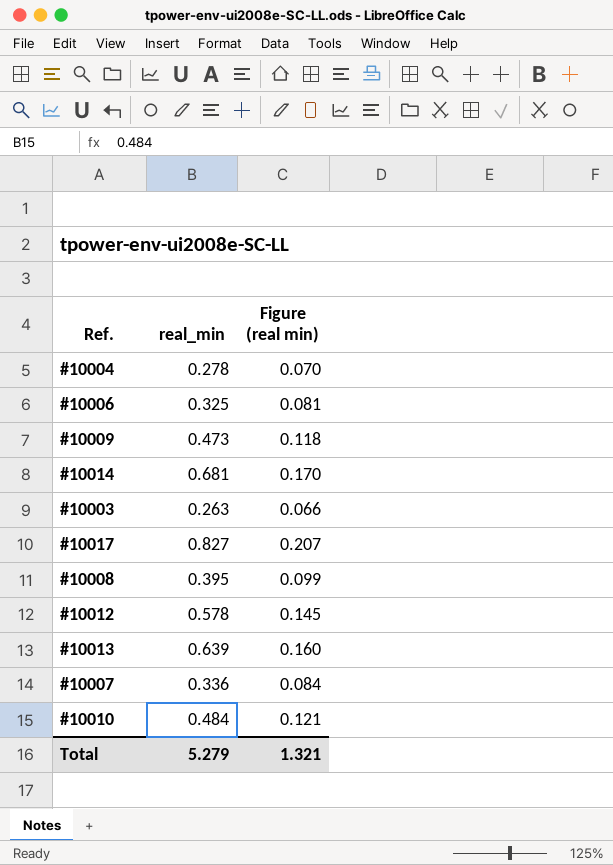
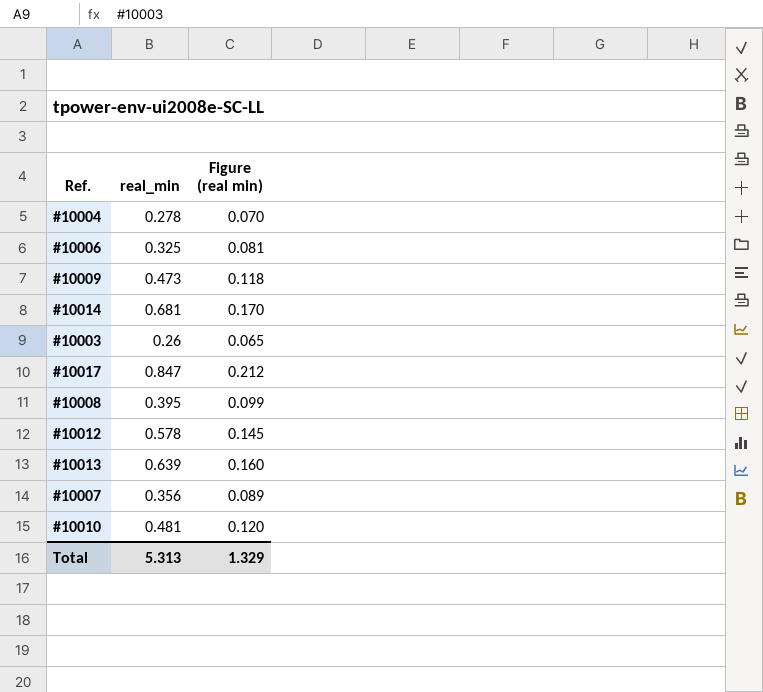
#10003 | real_min: 0.263 -> 0.26
#10003 | Figure (real min): 0.066 -> 0.065
#10017 | real_min: 0.827 -> 0.847
#10017 | Figure (real min): 0.207 -> 0.212
#10007 | real_min: 0.336 -> 0.356
#10007 | Figure (real min): 0.084 -> 0.089
#10010 | real_min: 0.484 -> 0.481
#10010 | Figure (real min): 0.121 -> 0.120
Total | real_min: 5.279 -> 5.313
Total | Figure (real min): 1.321 -> 1.329

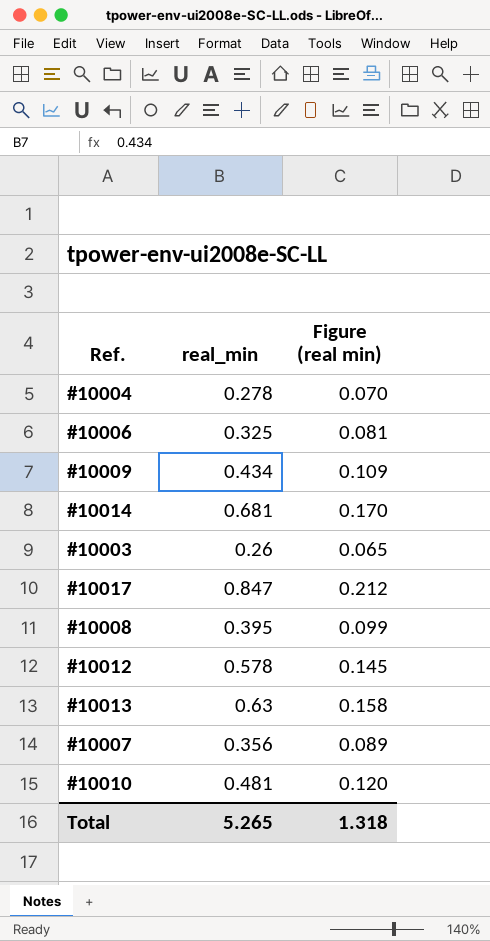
#10009 | real_min: 0.473 -> 0.434
#10009 | Figure (real min): 0.118 -> 0.109
#10013 | real_min: 0.639 -> 0.63
#10013 | Figure (real min): 0.160 -> 0.158
Total | real_min: 5.313 -> 5.265
Total | Figure (real min): 1.329 -> 1.318

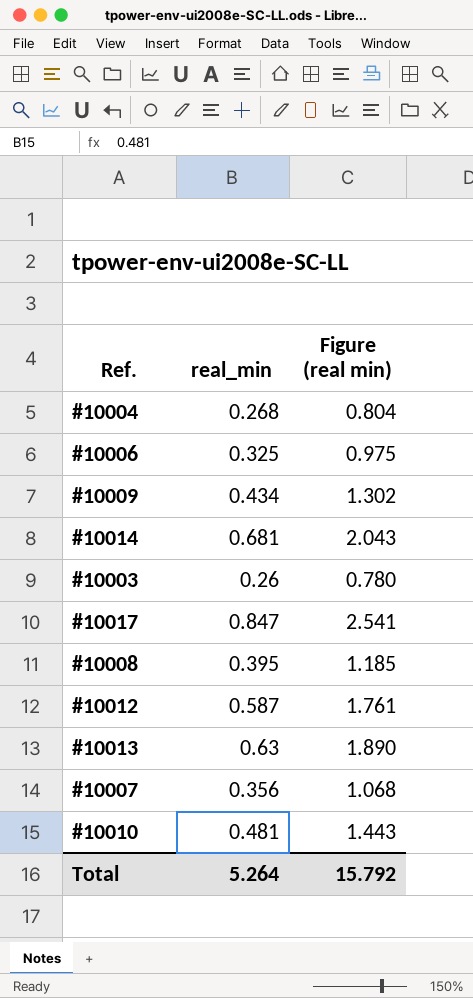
column Figure (real min) | formula: [real_min] * 0.25 -> [real_min] * 3
#10004 | real_min: 0.278 -> 0.268
#10012 | real_min: 0.578 -> 0.587
Total | real_min: 5.265 -> 5.264
Total | Figure (real min): 1.318 -> 15.792

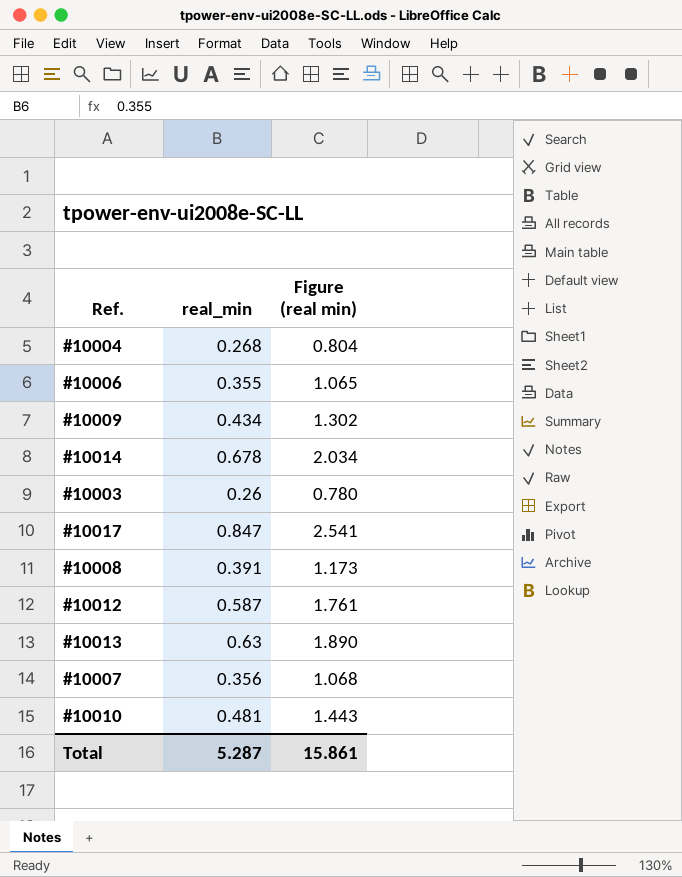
#10006 | real_min: 0.325 -> 0.355
#10006 | Figure (real min): 0.975 -> 1.065
#10014 | real_min: 0.681 -> 0.678
#10014 | Figure (real min): 2.043 -> 2.034
#10008 | real_min: 0.395 -> 0.391
#10008 | Figure (real min): 1.185 -> 1.173
Total | real_min: 5.264 -> 5.287
Total | Figure (real min): 15.792 -> 15.861

